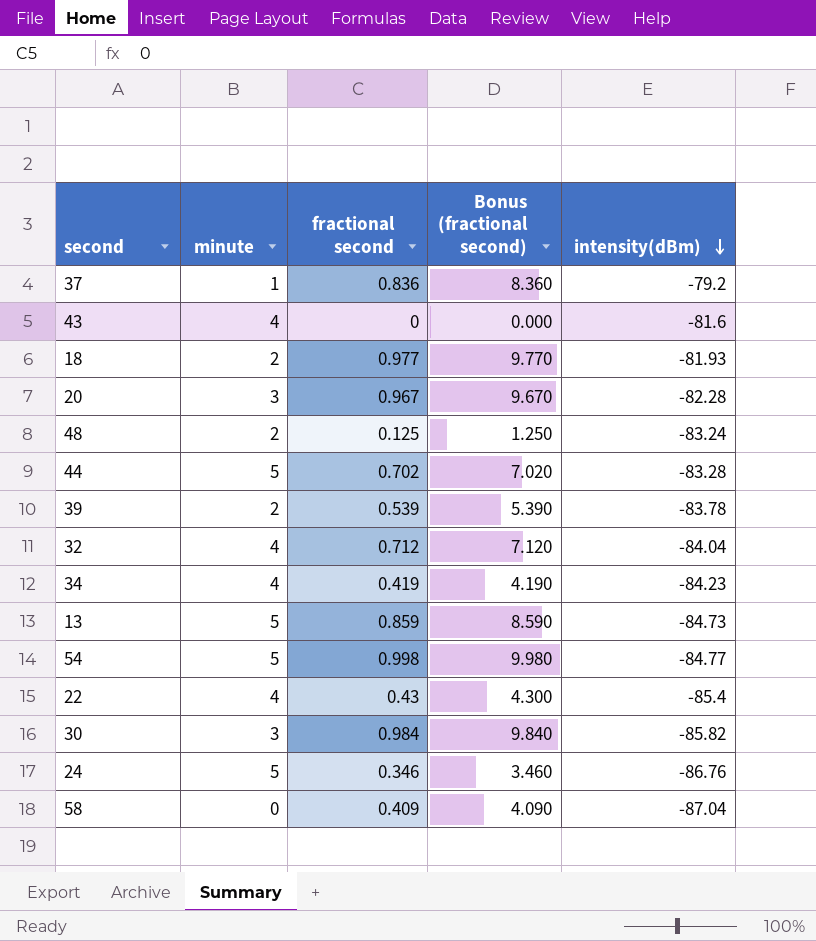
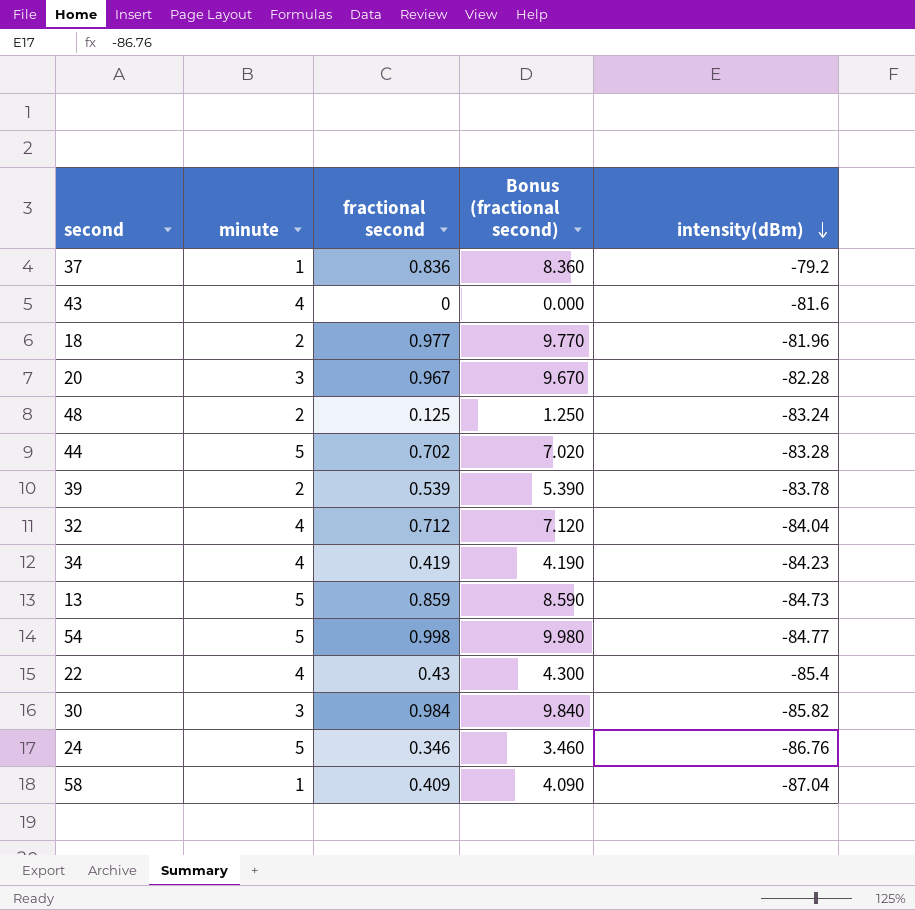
18 | intensity(dBm): -81.93 -> -81.96
58 | minute: 0 -> 1

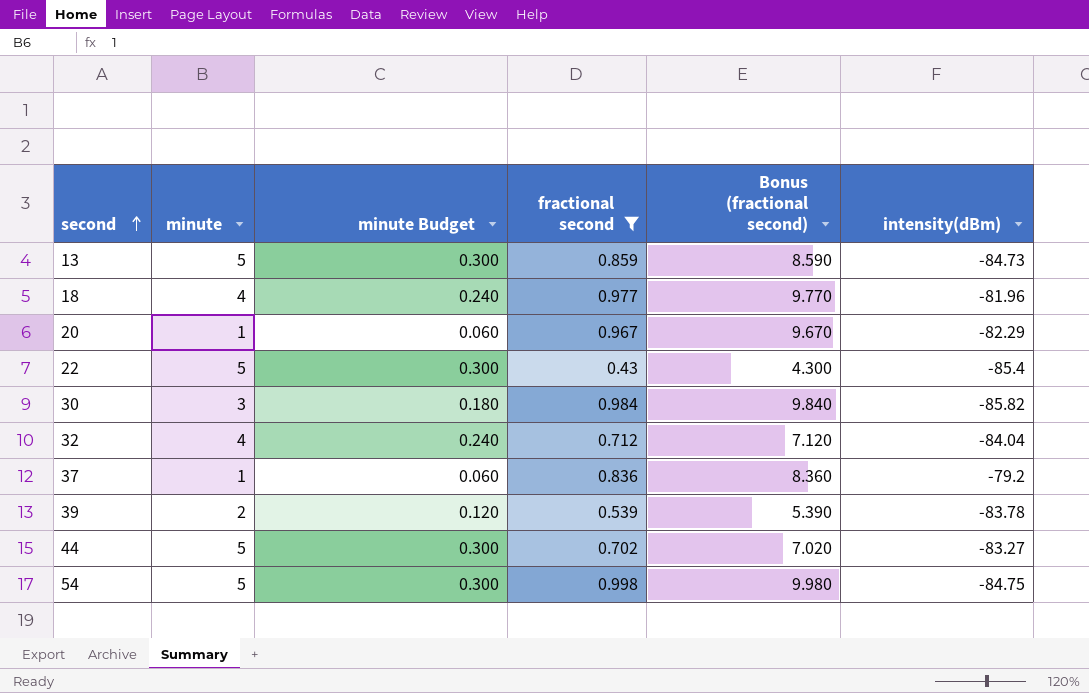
filter: none -> fractional second >= 0.43
row order: intensity(dBm) descending -> second ascending
column minute Budget | formula: none -> [minute] * 0.06
18 | minute: 2 -> 4
20 | minute: 3 -> 1
20 | intensity(dBm): -82.28 -> -82.29
22 | minute: 4 -> 5
44 | intensity(dBm): -83.28 -> -83.27
54 | intensity(dBm): -84.77 -> -84.75

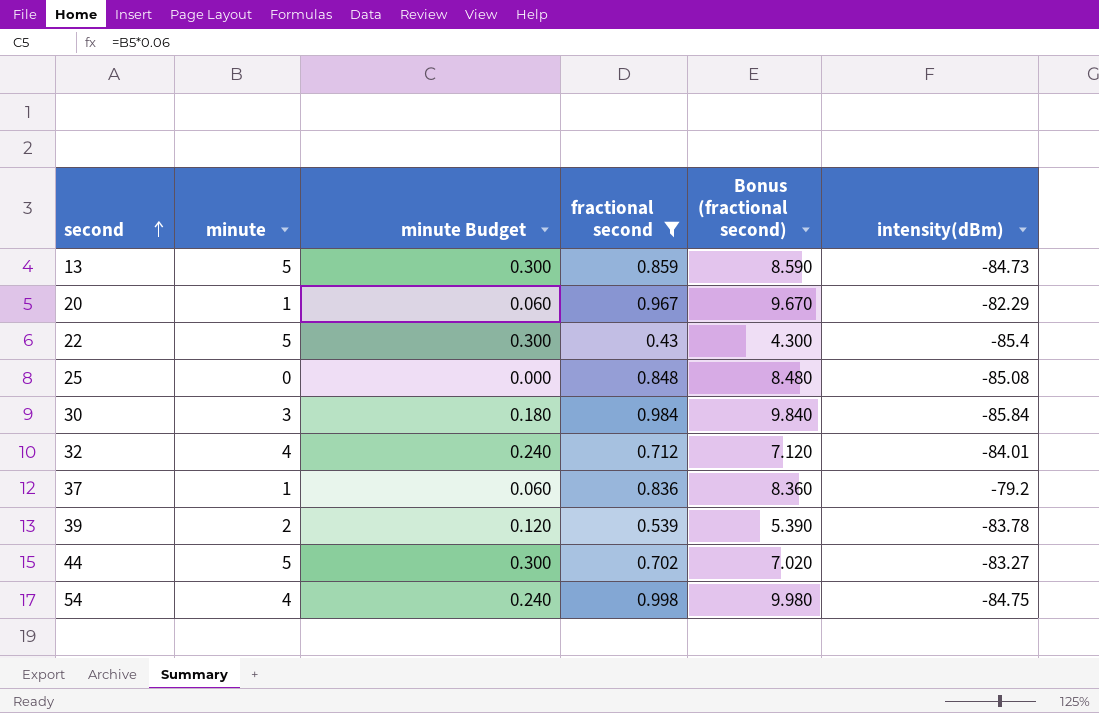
row 18: 4 | 0.240 | 0.977 | 9.770 | -81.96 -> none
row 25: none -> 0 | 0.000 | 0.848 | 8.480 | -85.08
30 | intensity(dBm): -85.82 -> -85.84
32 | intensity(dBm): -84.04 -> -84.01
54 | minute: 5 -> 4
54 | minute Budget: 0.300 -> 0.240

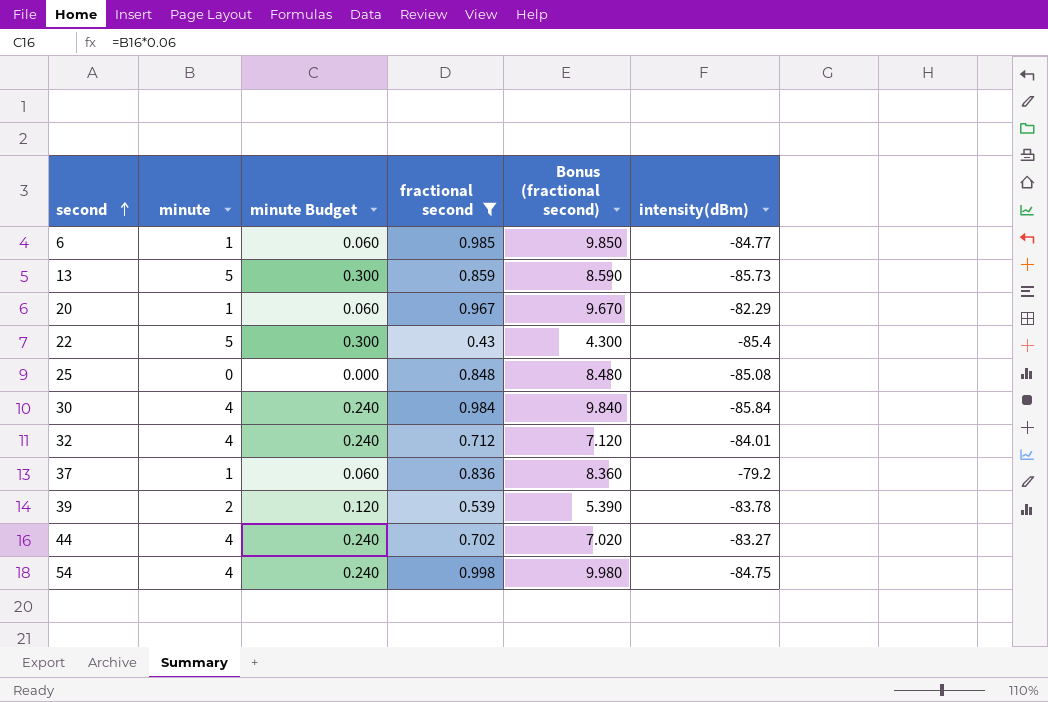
row 6: none -> 1 | 0.060 | 0.985 | 9.850 | -84.77
13 | intensity(dBm): -84.73 -> -85.73
30 | minute: 3 -> 4
30 | minute Budget: 0.180 -> 0.240
44 | minute: 5 -> 4
44 | minute Budget: 0.300 -> 0.240

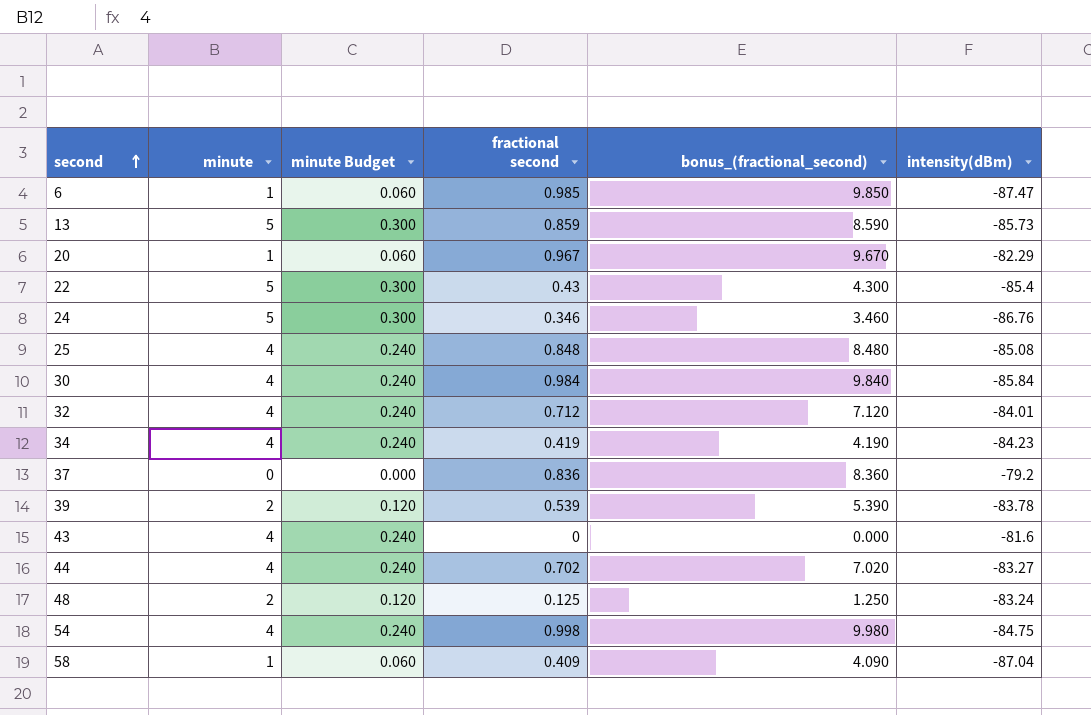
filter: fractional second >= 0.43 -> none
column name: Bonus (fractional second) -> bonus_(fractional_second)
6 | intensity(dBm): -84.77 -> -87.47
25 | minute: 0 -> 4
25 | minute Budget: 0.000 -> 0.240
37 | minute: 1 -> 0
37 | minute Budget: 0.060 -> 0.000

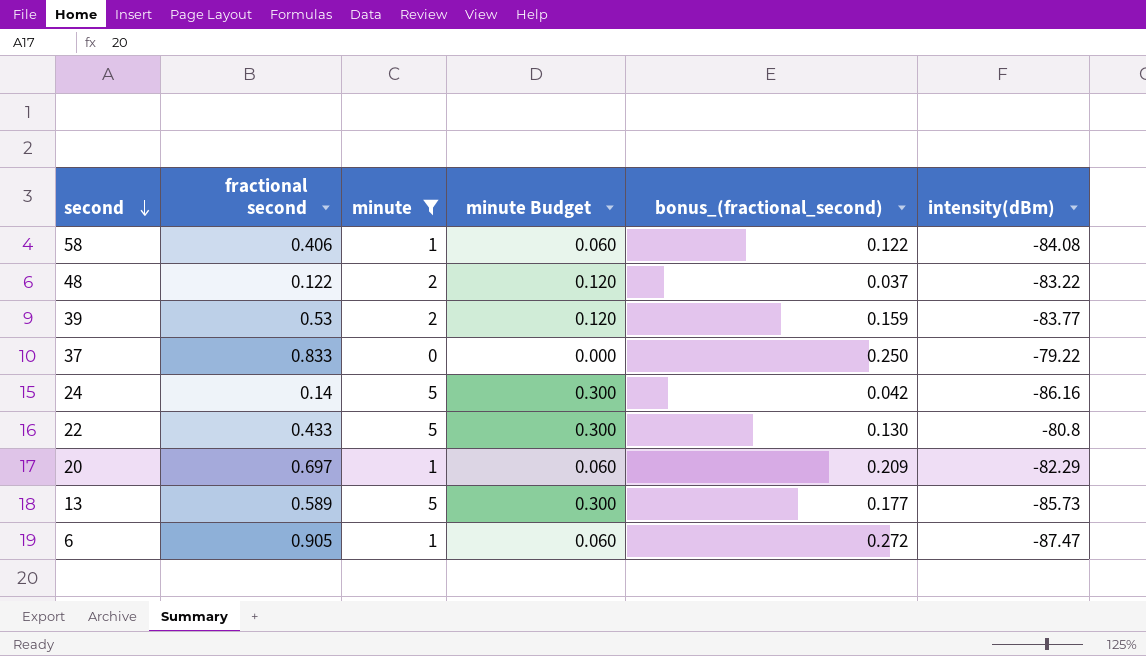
filter: none -> minute != 4
row order: second ascending -> second descending
column fractional second | position: 4 -> 2
column bonus_(fractional_second) | formula: [fractional second] * 10 -> [fractional second] * 0.3
58 | fractional second: 0.409 -> 0.406
58 | intensity(dBm): -87.04 -> -84.08
48 | fractional second: 0.125 -> 0.122
48 | intensity(dBm): -83.24 -> -83.22
39 | fractional second: 0.539 -> 0.53
39 | intensity(dBm): -83.78 -> -83.77
37 | fractional second: 0.836 -> 0.833
37 | intensity(dBm): -79.2 -> -79.22
24 | fractional second: 0.346 -> 0.14
24 | intensity(dBm): -86.76 -> -86.16
22 | fractional second: 0.43 -> 0.433
22 | intensity(dBm): -85.4 -> -80.8
20 | fractional second: 0.967 -> 0.697
13 | fractional second: 0.859 -> 0.589
6 | fractional second: 0.985 -> 0.905

